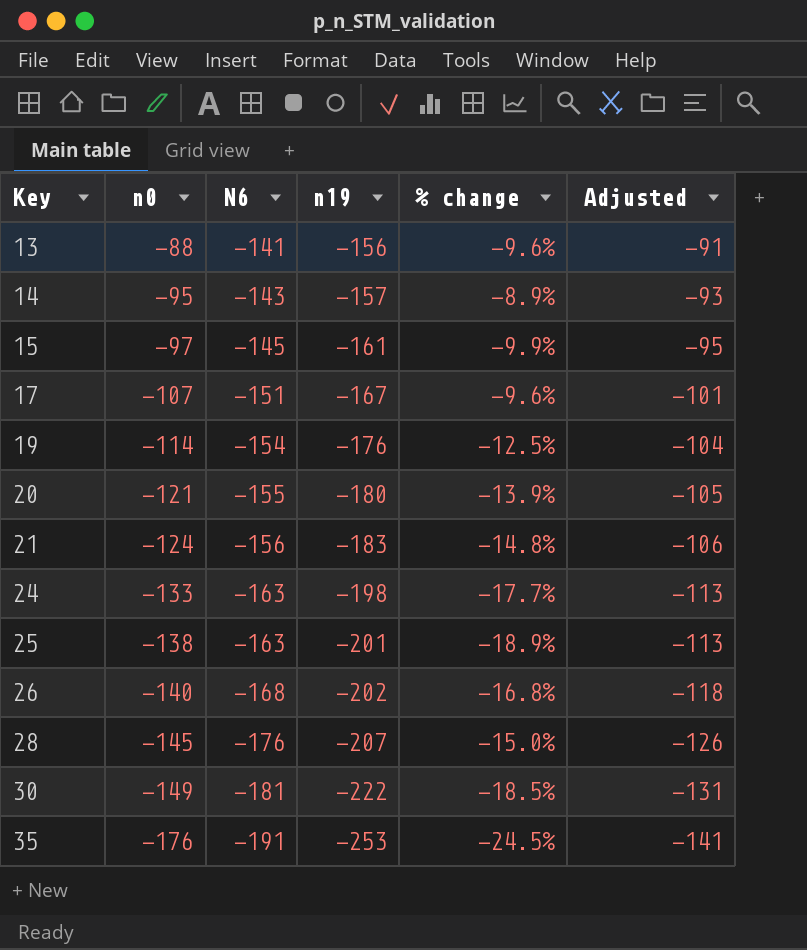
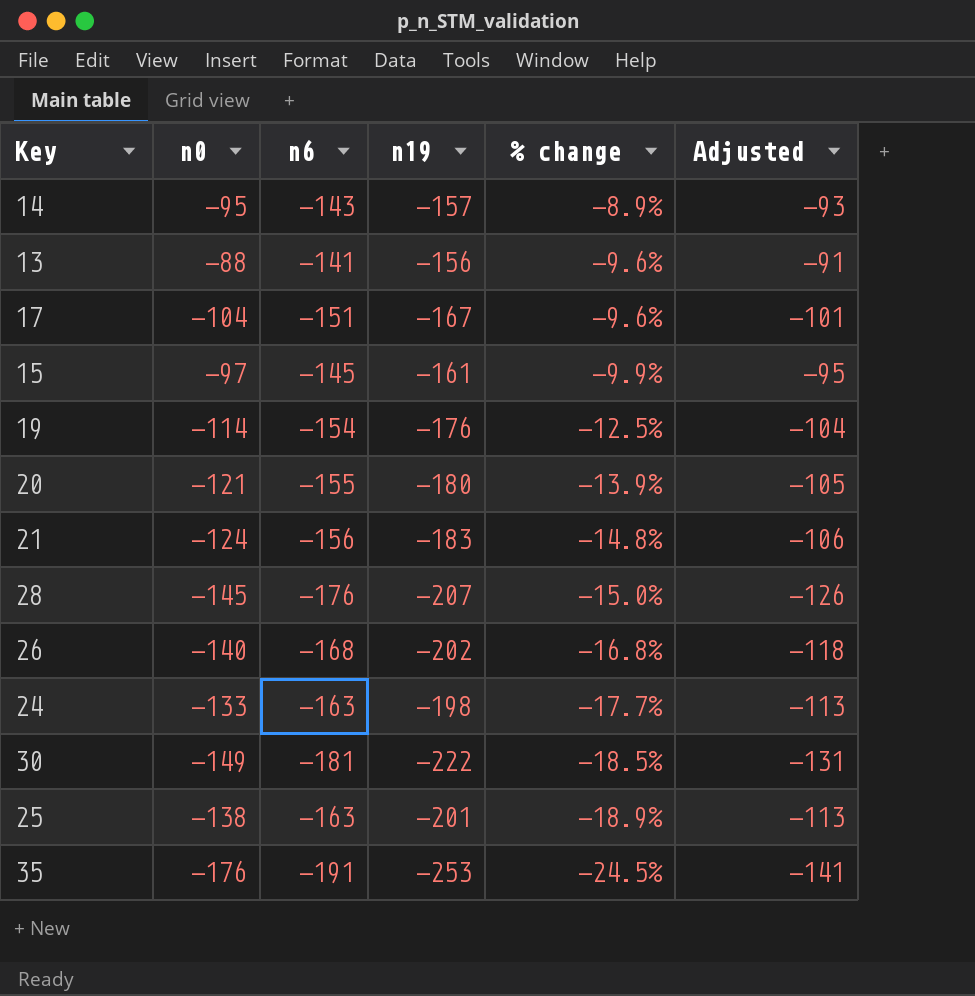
row order: Key ascending -> % change descending
column name: N6 -> n6
17 | n0: -107 -> -104

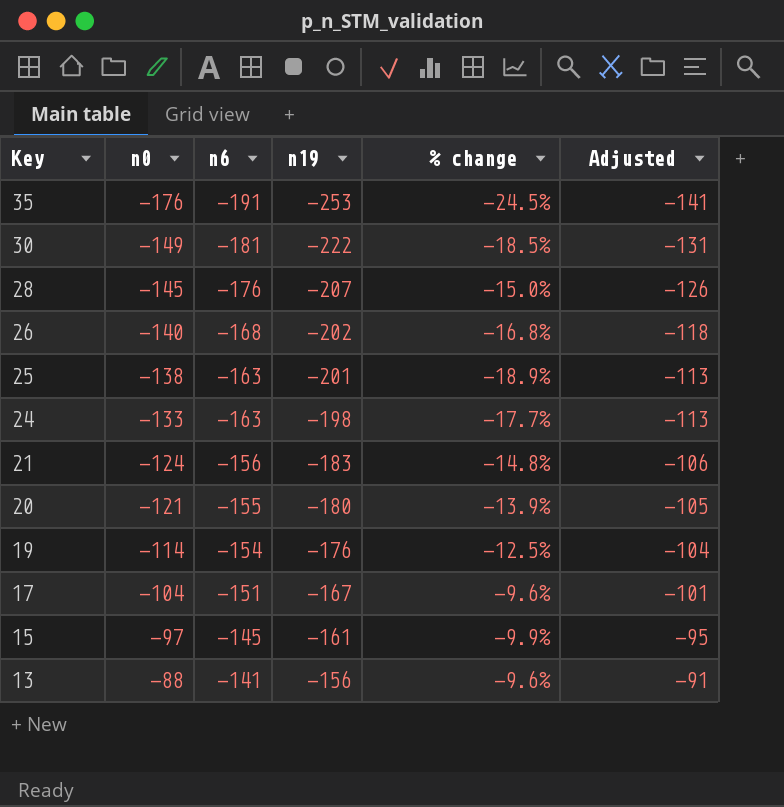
row order: % change descending -> Key descending
row 14: -95 | -143 | -157 | -8.9% | -93 -> none

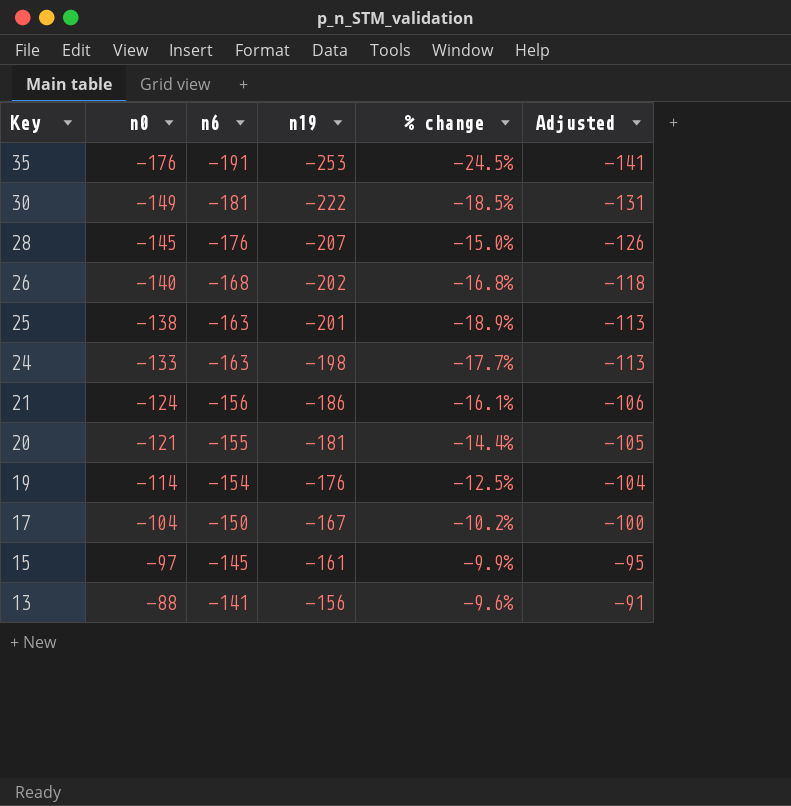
21 | n19: -183 -> -186
21 | % change: -14.8% -> -16.1%
20 | n19: -180 -> -181
20 | % change: -13.9% -> -14.4%
17 | n6: -151 -> -150
17 | % change: -9.6% -> -10.2%
17 | Adjusted: -101 -> -100

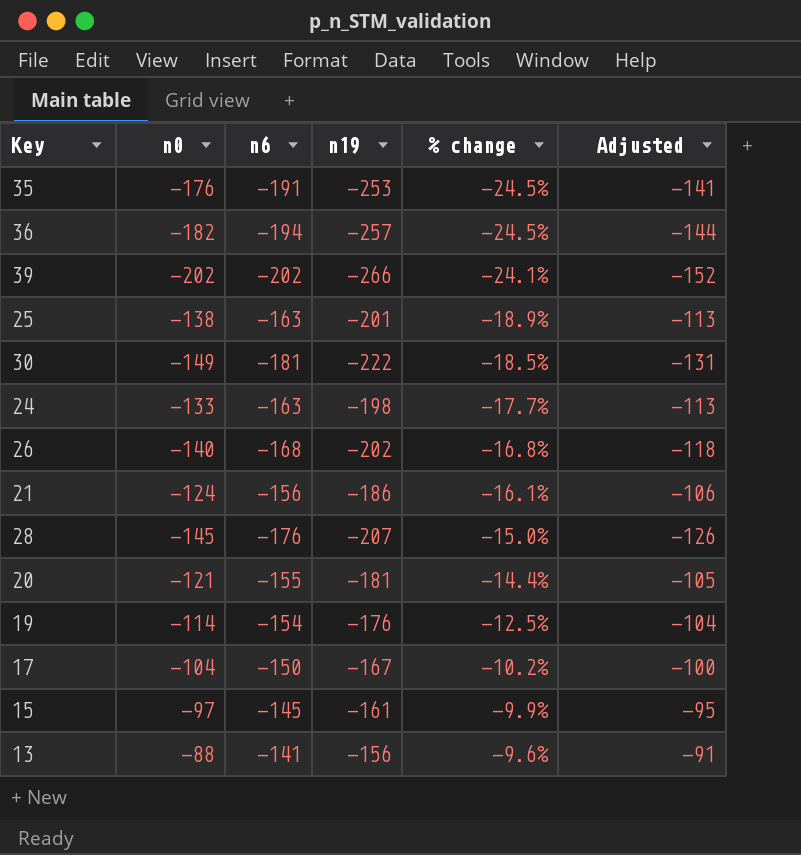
row order: Key descending -> % change ascending
row 36: none -> -182 | -194 | -257 | -24.5% | -144
row 39: none -> -202 | -202 | -266 | -24.1% | -152

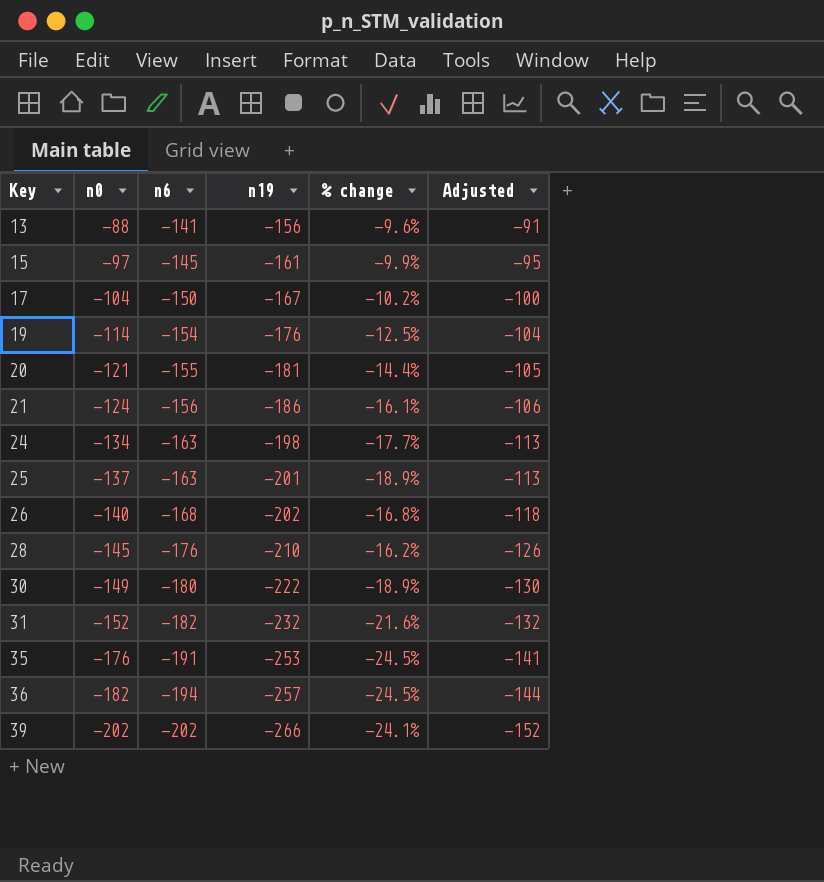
row order: % change ascending -> Key ascending
24 | n0: -133 -> -134
25 | n0: -138 -> -137
28 | n19: -207 -> -210
28 | % change: -15.0% -> -16.2%
30 | n6: -181 -> -180
30 | % change: -18.5% -> -18.9%
30 | Adjusted: -131 -> -130
row 31: none -> -152 | -182 | -232 | -21.6% | -132

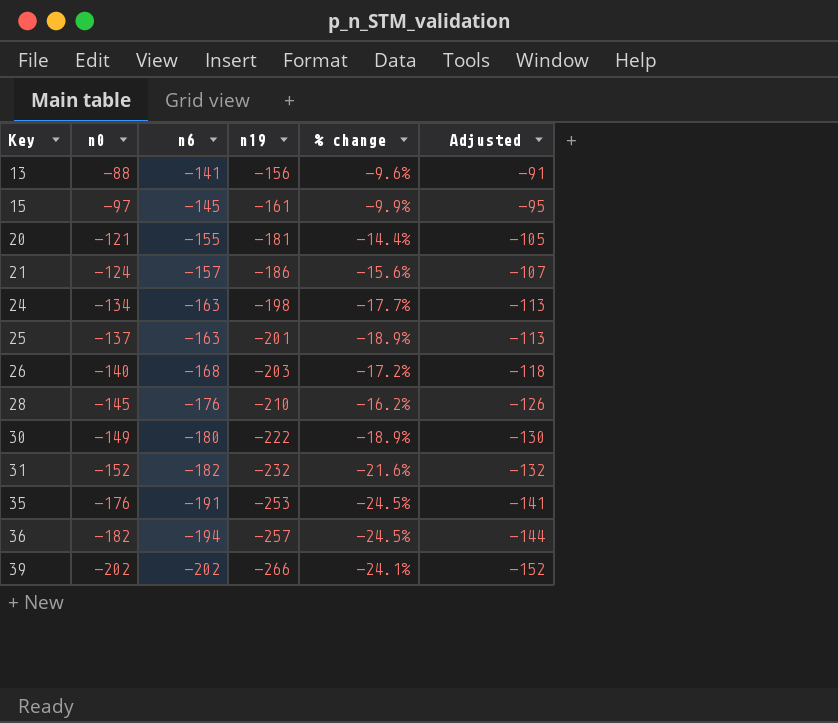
row 17: -104 | -150 | -167 | -10.2% | -100 -> none
row 19: -114 | -154 | -176 | -12.5% | -104 -> none
21 | n6: -156 -> -157
21 | % change: -16.1% -> -15.6%
21 | Adjusted: -106 -> -107
26 | n19: -202 -> -203
26 | % change: -16.8% -> -17.2%

